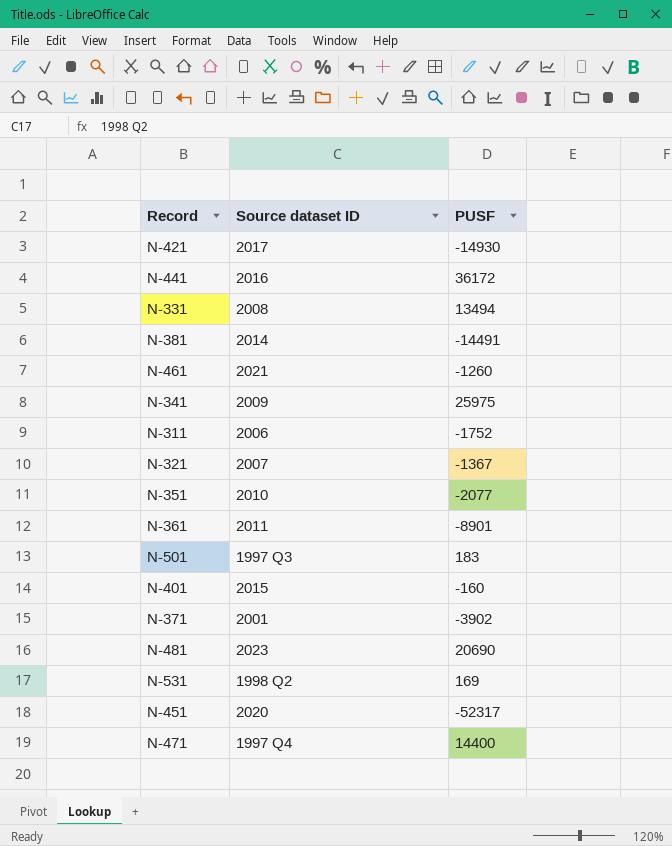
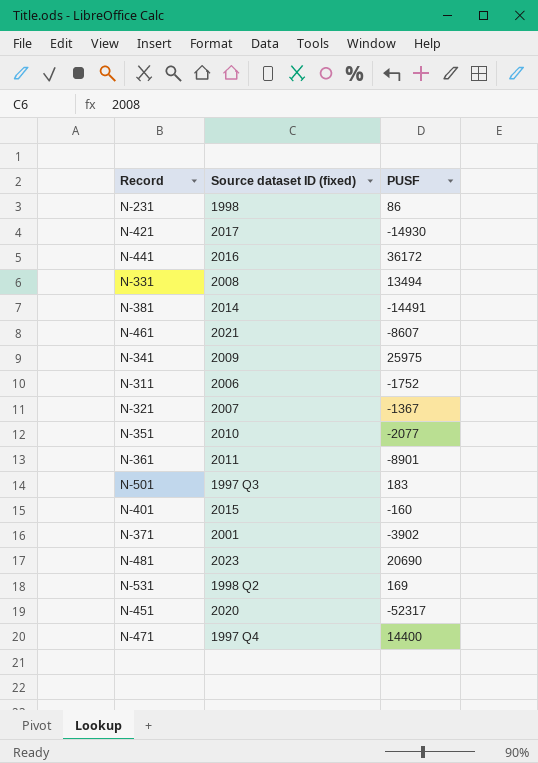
column name: Source dataset ID -> Source dataset ID (fixed)
row N-231: none -> 1998 | 86
N-461 | PUSF: -1260 -> -8607

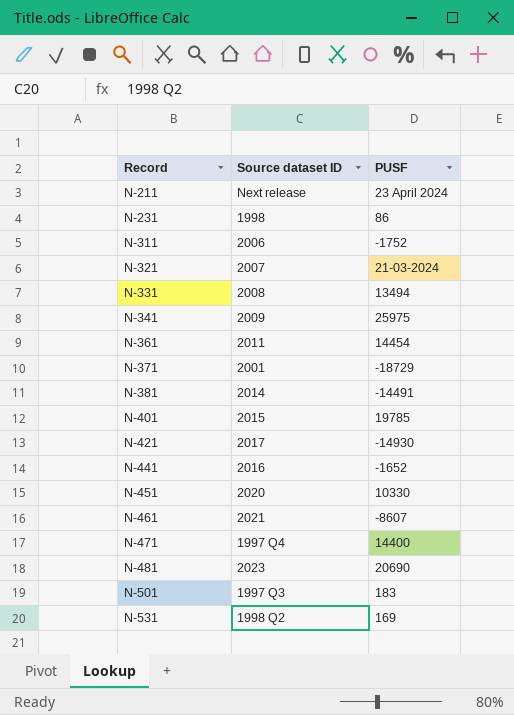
row order: none -> Record ascending
column name: Source dataset ID (fixed) -> Source dataset ID
row N-351: 2010 | -2077 -> none
row N-211: none -> Next release | 23 April 2024
N-321 | PUSF: -1367 -> 21-03-2024
N-361 | PUSF: -8901 -> 14454
N-371 | PUSF: -3902 -> -18729
N-401 | PUSF: -160 -> 19785
N-441 | PUSF: 36172 -> -1652
N-451 | PUSF: -52317 -> 10330

